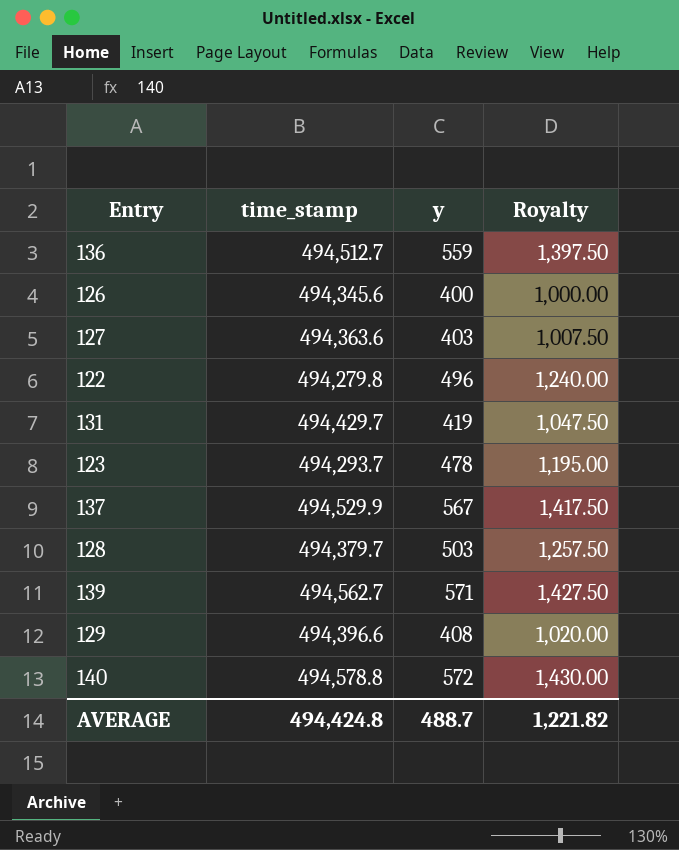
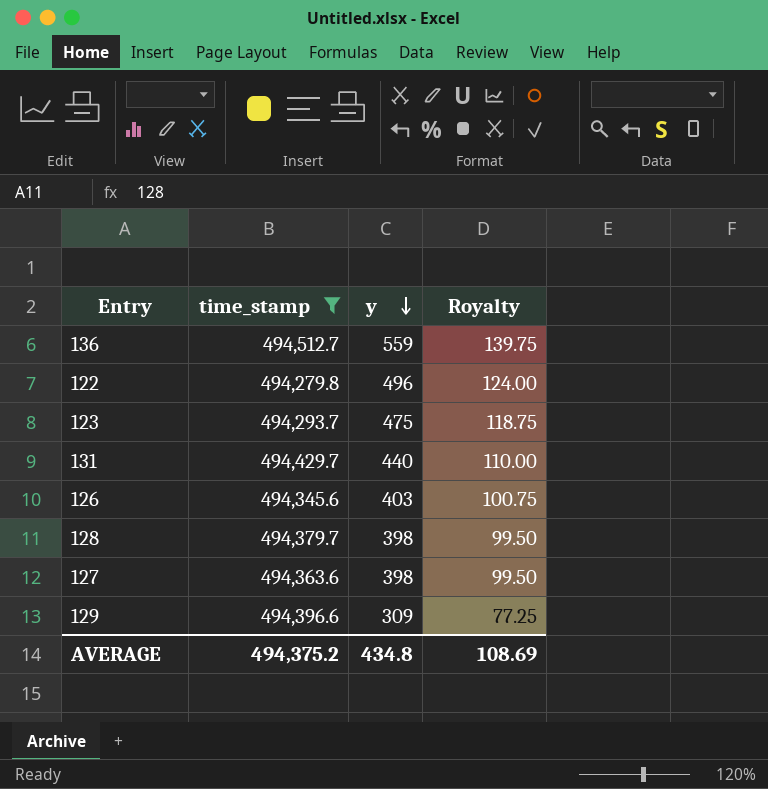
filter: none -> time_stamp <= 494,512.7
row order: none -> y descending
column Royalty | formula: [y] * 2.5 -> [y] * 0.25
123 | y: 478 -> 475
131 | y: 419 -> 440
126 | y: 400 -> 403
128 | y: 503 -> 398
127 | y: 403 -> 398
129 | y: 408 -> 309
AVERAGE | time_stamp: 494,424.8 -> 494,375.2
AVERAGE | y: 488.7 -> 434.8
AVERAGE | Royalty: 1,221.82 -> 108.69

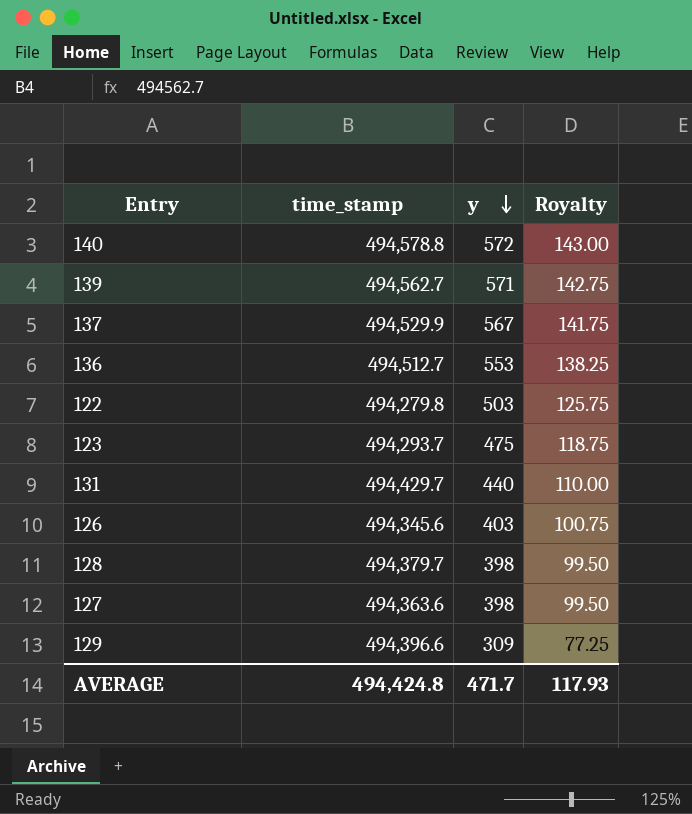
filter: time_stamp <= 494,512.7 -> none
136 | y: 559 -> 553
136 | Royalty: 139.75 -> 138.25
122 | y: 496 -> 503
122 | Royalty: 124.00 -> 125.75
AVERAGE | time_stamp: 494,375.2 -> 494,424.8
AVERAGE | y: 434.8 -> 471.7
AVERAGE | Royalty: 108.69 -> 117.93

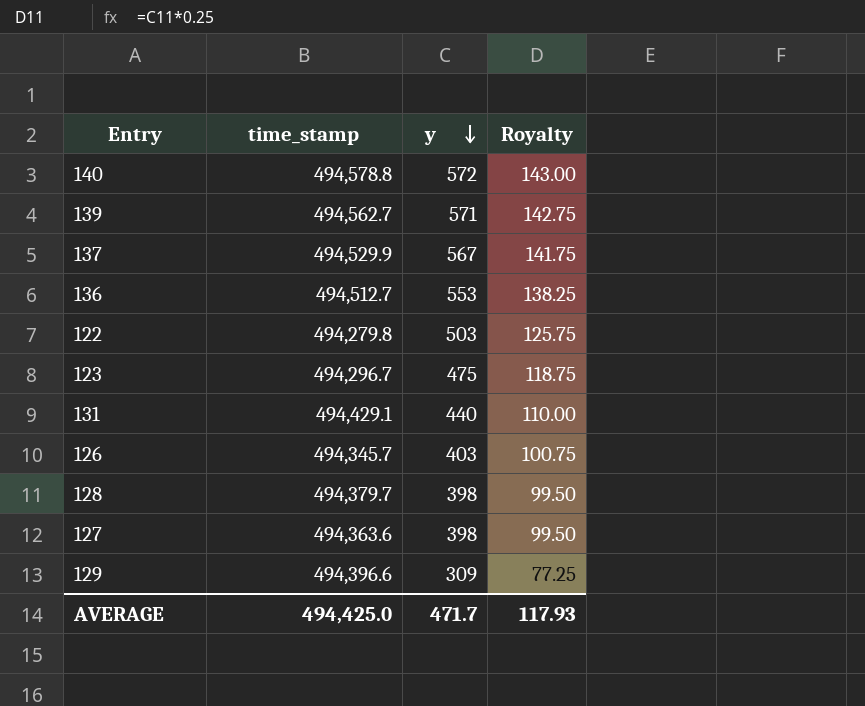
123 | time_stamp: 494,293.7 -> 494,296.7
131 | time_stamp: 494,429.7 -> 494,429.1
126 | time_stamp: 494,345.6 -> 494,345.7
AVERAGE | time_stamp: 494,424.8 -> 494,425.0

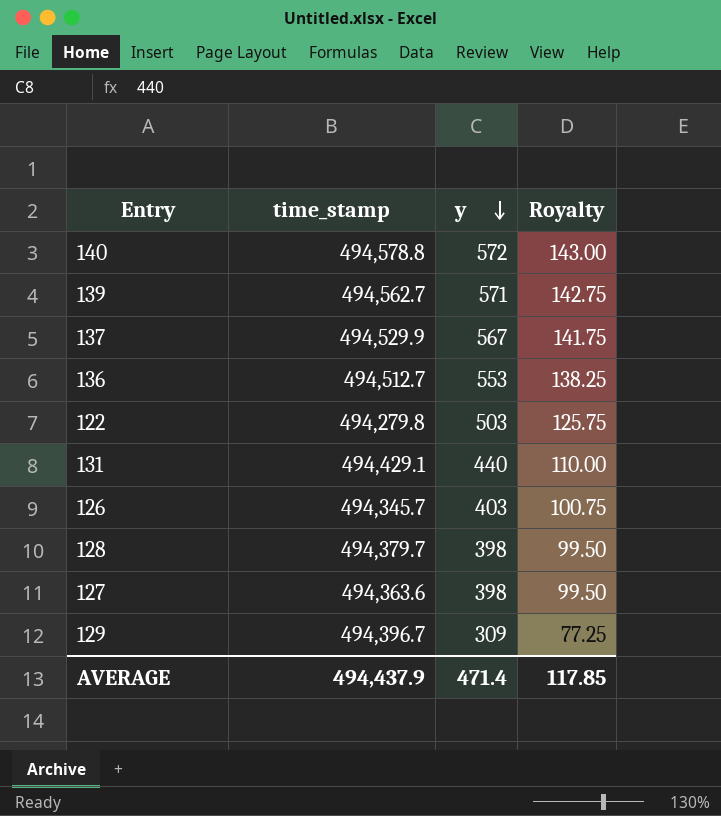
row 123: 494,296.7 | 475 | 118.75 -> none
129 | time_stamp: 494,396.6 -> 494,396.7
AVERAGE | time_stamp: 494,425.0 -> 494,437.9
AVERAGE | y: 471.7 -> 471.4
AVERAGE | Royalty: 117.93 -> 117.85

